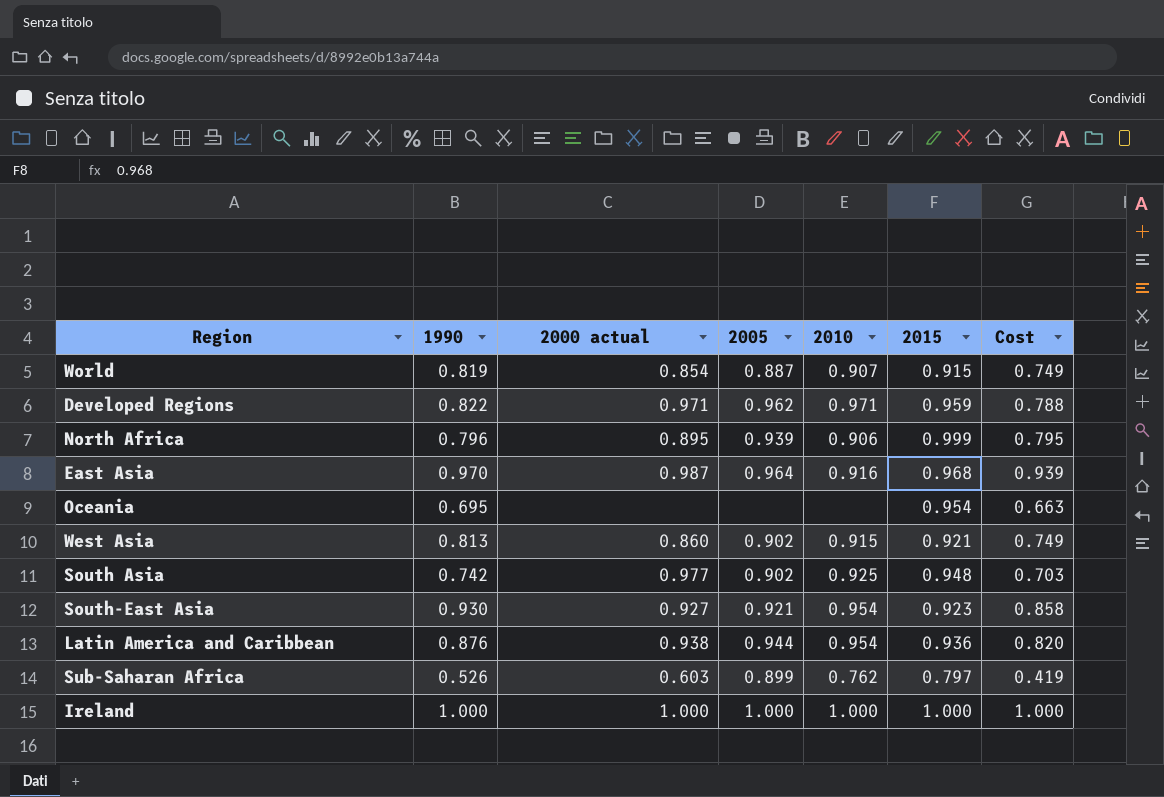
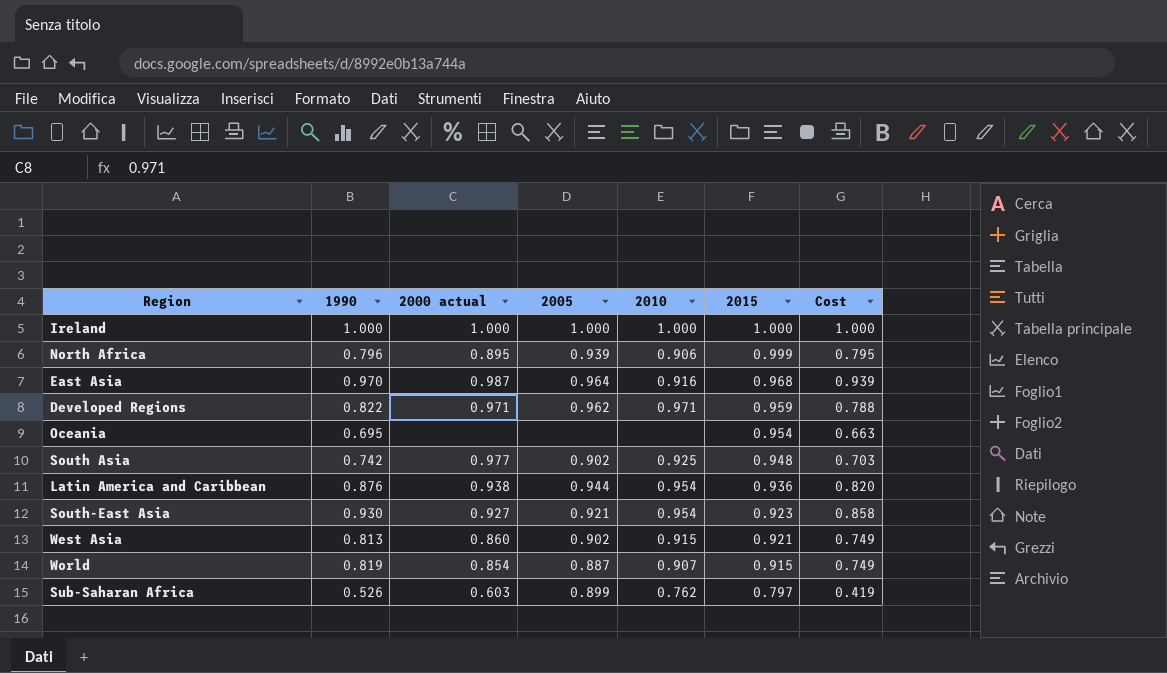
row order: none -> 2015 descending

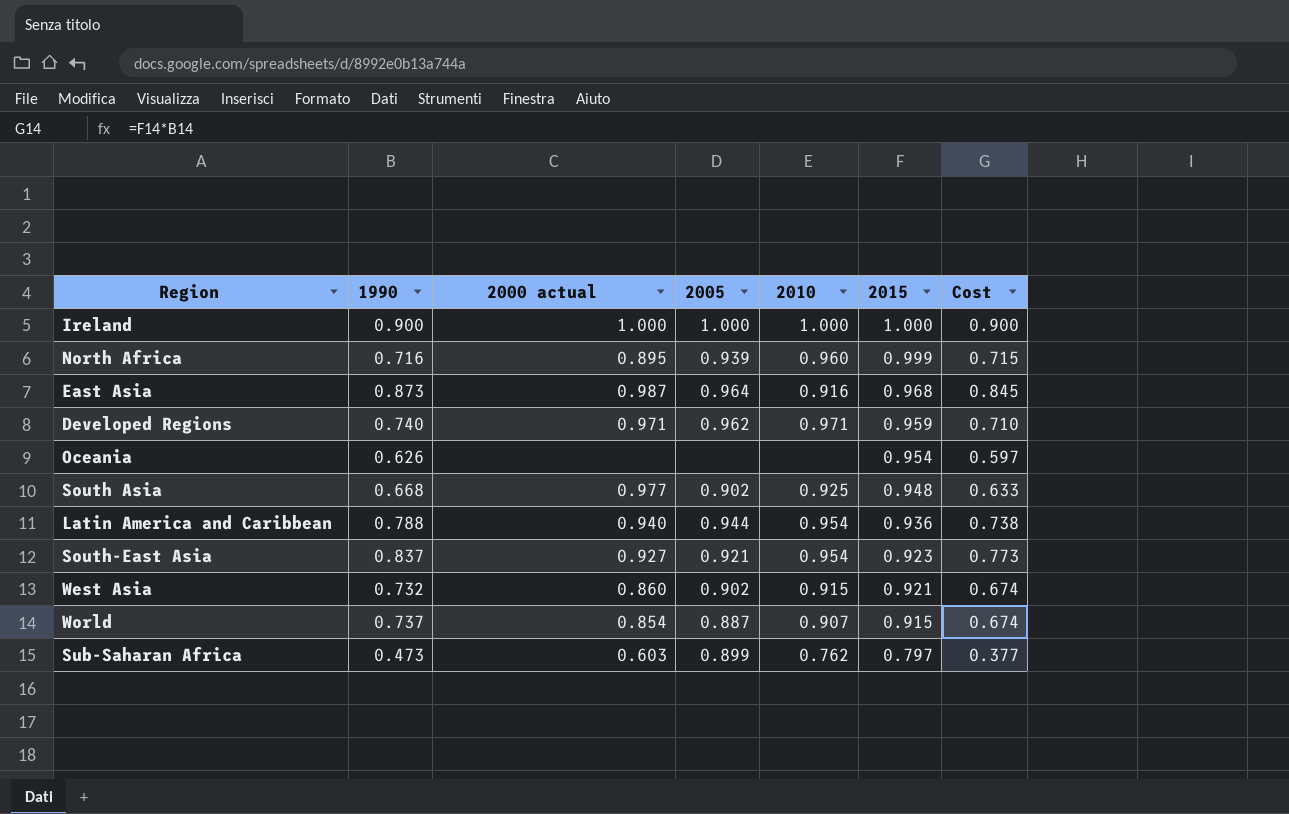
Ireland | 1990: 1.000 -> 0.900
Ireland | Cost: 1.000 -> 0.900
North Africa | 1990: 0.796 -> 0.716
North Africa | 2010: 0.906 -> 0.960
North Africa | Cost: 0.795 -> 0.715
East Asia | 1990: 0.970 -> 0.873
East Asia | Cost: 0.939 -> 0.845
Developed Regions | 1990: 0.822 -> 0.740
Developed Regions | Cost: 0.788 -> 0.710
Oceania | 1990: 0.695 -> 0.626
Oceania | Cost: 0.663 -> 0.597
South Asia | 1990: 0.742 -> 0.668
South Asia | Cost: 0.703 -> 0.633
Latin America and Caribbean | 1990: 0.876 -> 0.788
Latin America and Caribbean | 2000 actual: 0.938 -> 0.940
Latin America and Caribbean | Cost: 0.820 -> 0.738
South-East Asia | 1990: 0.930 -> 0.837
South-East Asia | Cost: 0.858 -> 0.773
West Asia | 1990: 0.813 -> 0.732
West Asia | Cost: 0.749 -> 0.674
World | 1990: 0.819 -> 0.737
World | Cost: 0.749 -> 0.674
Sub-Saharan Africa | 1990: 0.526 -> 0.473
Sub-Saharan Africa | Cost: 0.419 -> 0.377

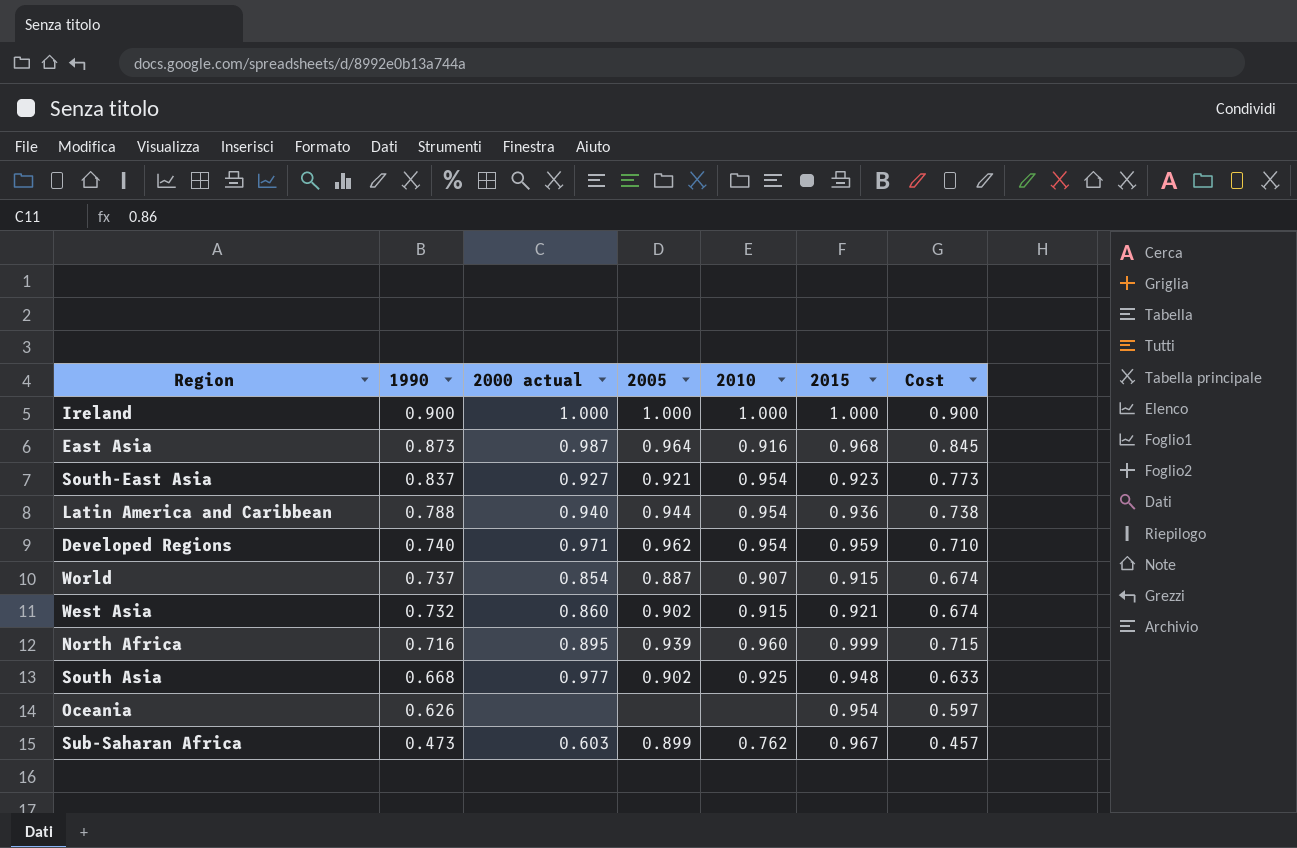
row order: 2015 descending -> 1990 descending
Developed Regions | 2010: 0.971 -> 0.954
Sub-Saharan Africa | 2015: 0.797 -> 0.967
Sub-Saharan Africa | Cost: 0.377 -> 0.457

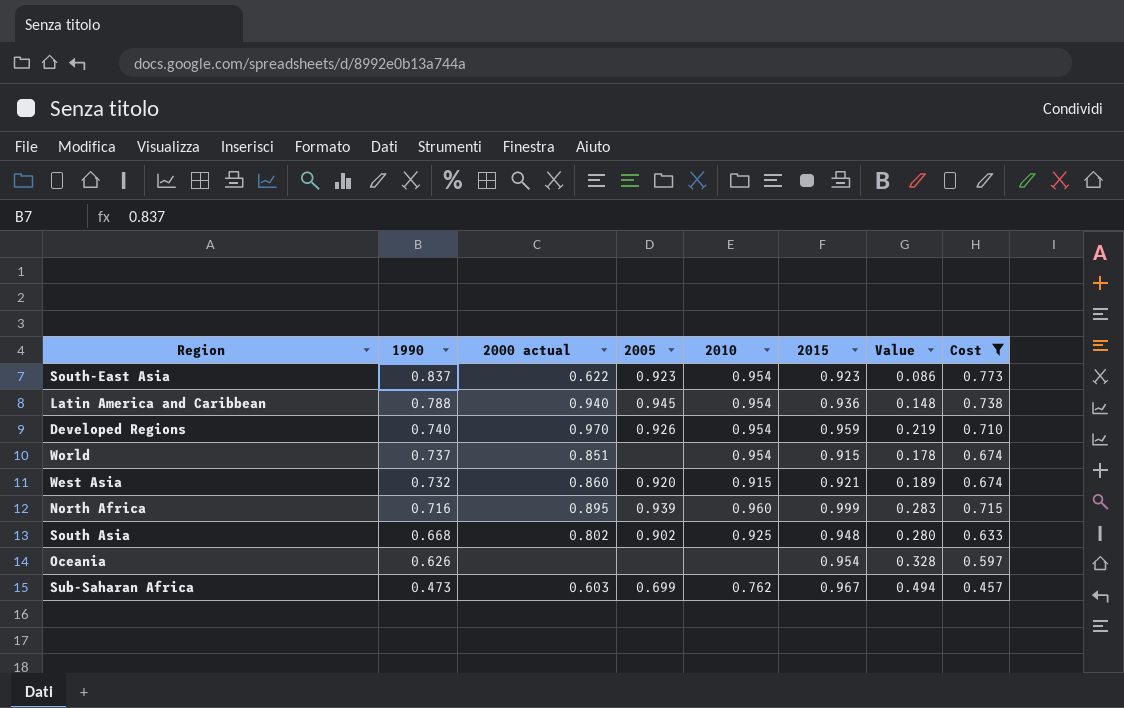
filter: none -> Cost <= 0.773
column Value | formula: none -> [2015] - [1990]
South-East Asia | 2000 actual: 0.927 -> 0.622
South-East Asia | 2005: 0.921 -> 0.923
Latin America and Caribbean | 2005: 0.944 -> 0.945
Developed Regions | 2000 actual: 0.971 -> 0.970
Developed Regions | 2005: 0.962 -> 0.926
World | 2000 actual: 0.854 -> 0.851
World | 2005: 0.887 -> none
World | 2010: 0.907 -> 0.954
West Asia | 2005: 0.902 -> 0.920
South Asia | 2000 actual: 0.977 -> 0.802
Sub-Saharan Africa | 2005: 0.899 -> 0.699

